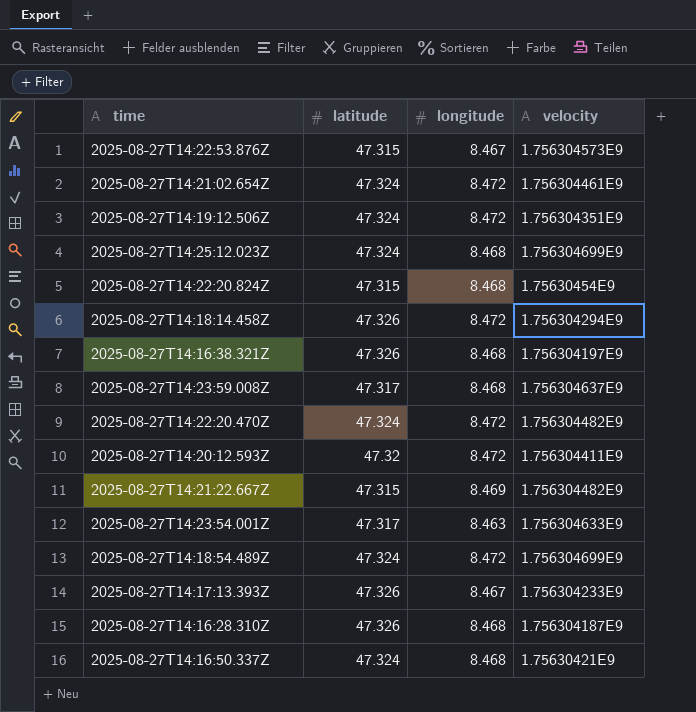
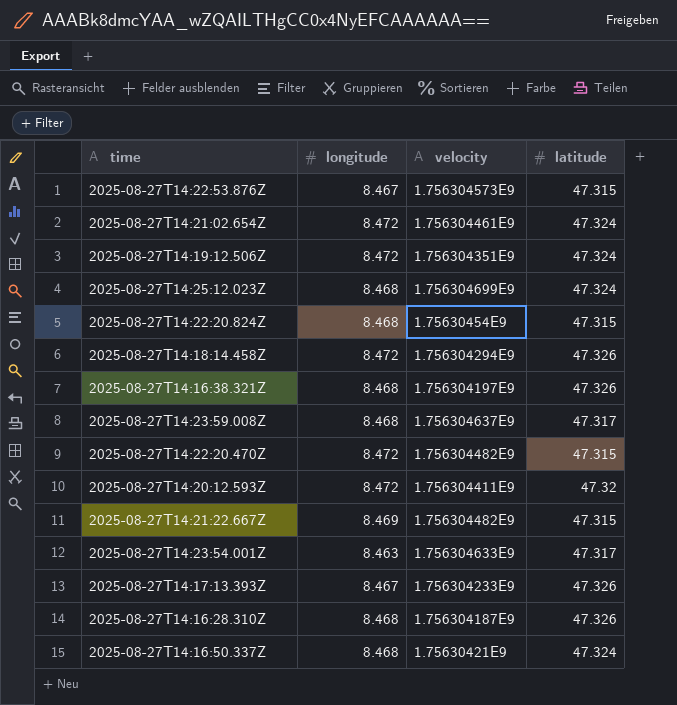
column latitude | position: 2 -> 4
row 2025-08-27T14:18:54.489Z: 47.324 | 8.472 | 1.756304699E9 -> none
2025-08-27T14:22:20.470Z | latitude: 47.324 -> 47.315

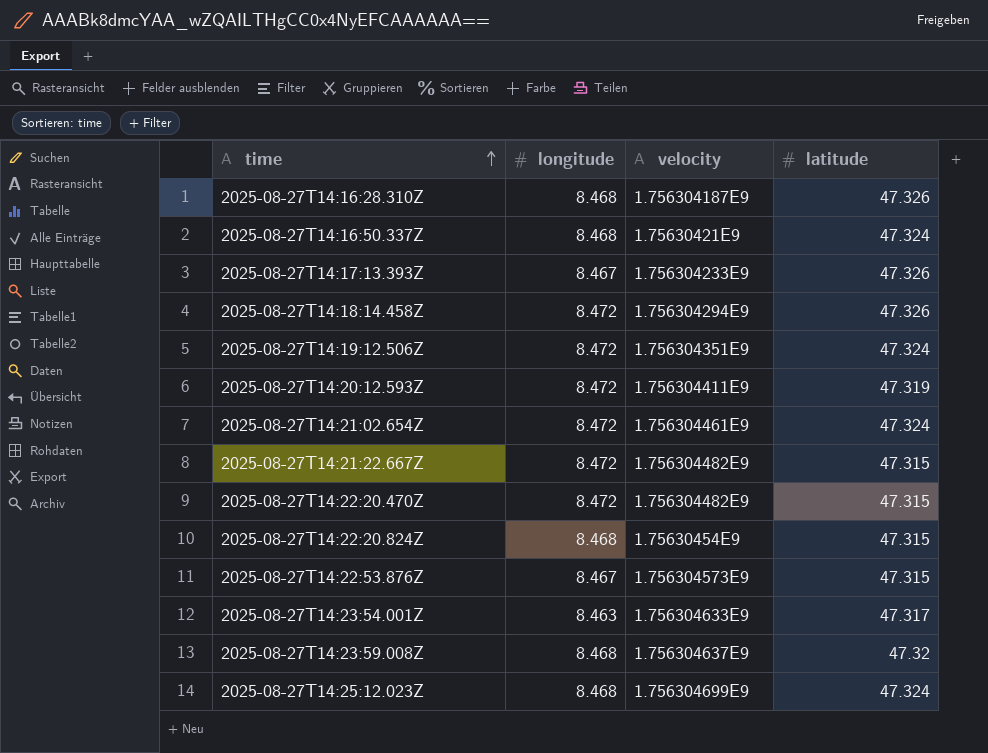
row order: none -> time ascending
row 2025-08-27T14:16:38.321Z: 8.468 | 1.756304197E9 | 47.326 -> none
2025-08-27T14:20:12.593Z | latitude: 47.32 -> 47.319
2025-08-27T14:21:22.667Z | longitude: 8.469 -> 8.472
2025-08-27T14:23:59.008Z | latitude: 47.317 -> 47.32

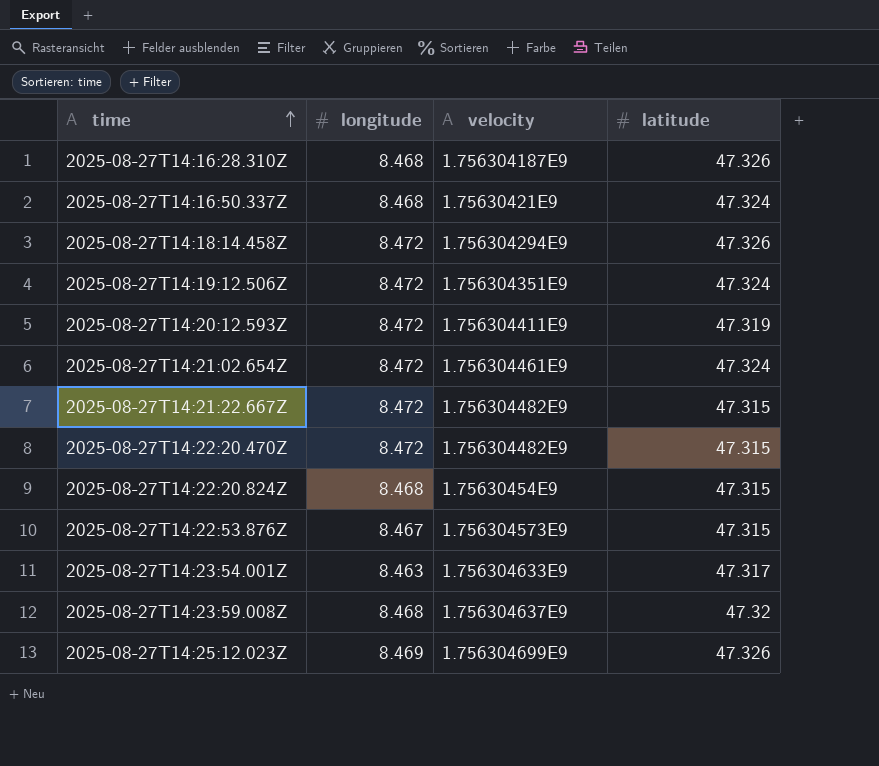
row 2025-08-27T14:17:13.393Z: 8.467 | 1.756304233E9 | 47.326 -> none
2025-08-27T14:25:12.023Z | longitude: 8.468 -> 8.469
2025-08-27T14:25:12.023Z | latitude: 47.324 -> 47.326

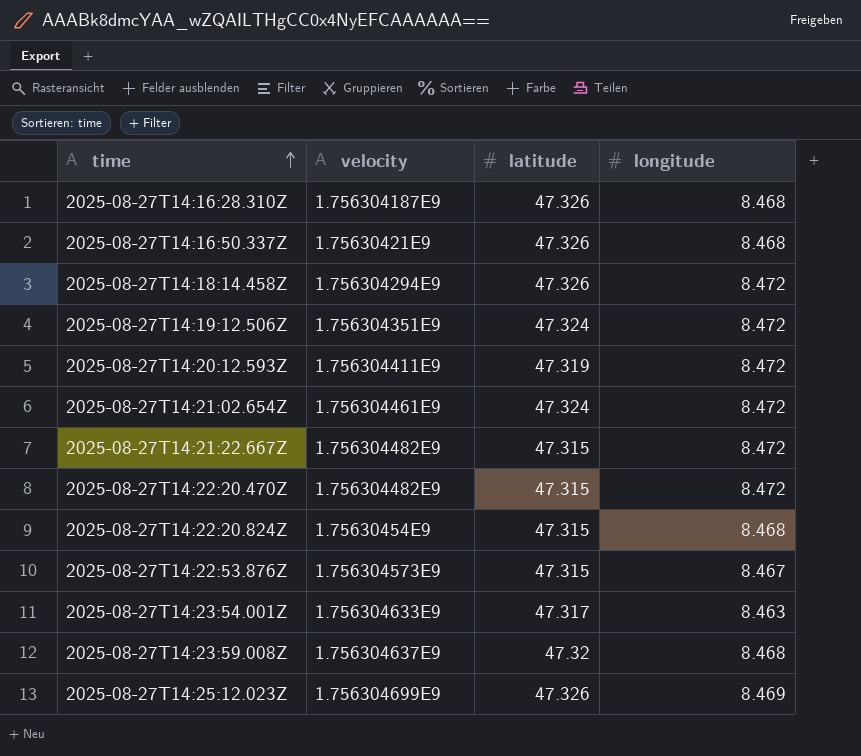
column longitude | position: 2 -> 4
2025-08-27T14:16:50.337Z | latitude: 47.324 -> 47.326

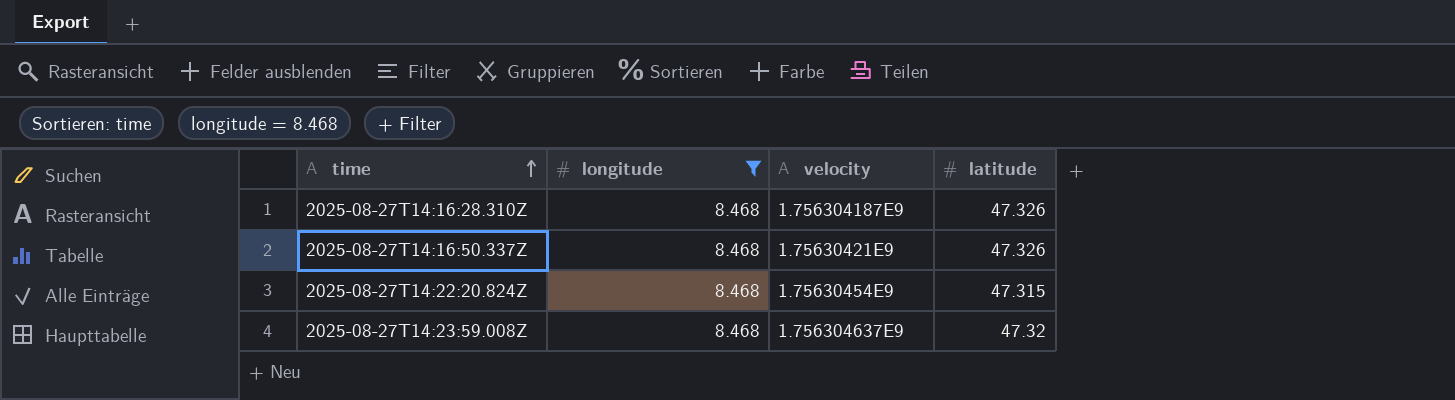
filter: none -> longitude = 8.468
column longitude | position: 4 -> 2

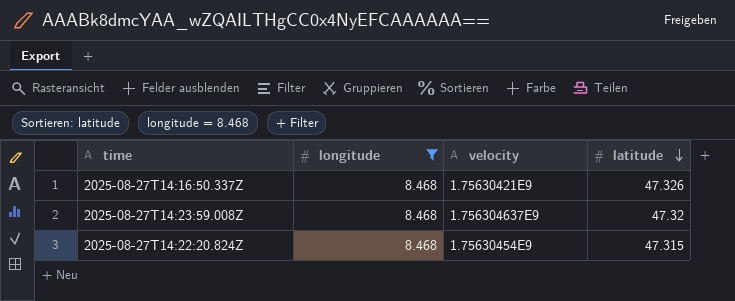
row order: time ascending -> latitude descending
row 2025-08-27T14:16:28.310Z: 8.468 | 1.756304187E9 | 47.326 -> none

